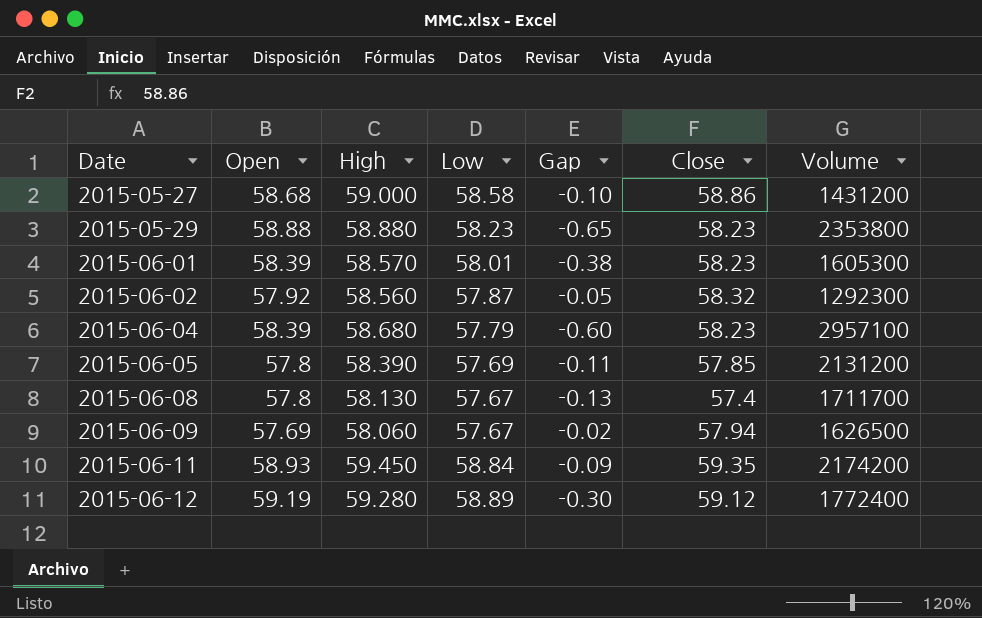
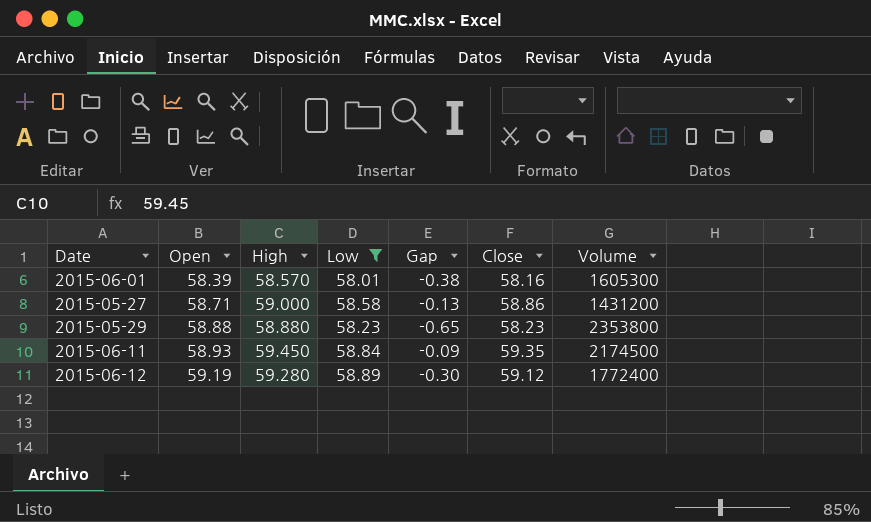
filter: none -> Low >= 58.01
row order: Date ascending -> Open ascending
2015-06-01 | Close: 58.23 -> 58.16
2015-05-27 | Open: 58.68 -> 58.71
2015-05-27 | Gap: -0.10 -> -0.13
2015-06-11 | Volume: 2174200 -> 2174500

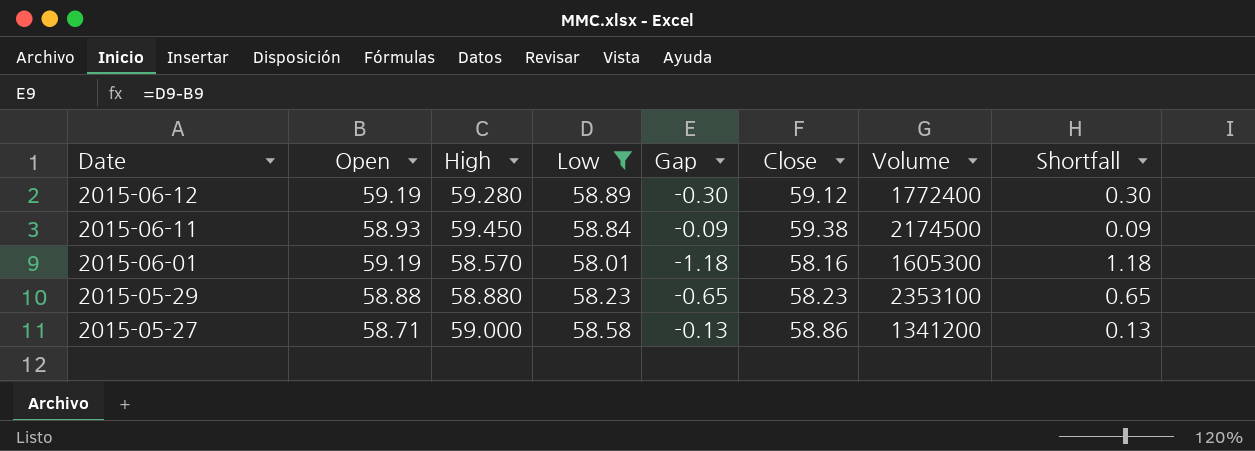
row order: Open ascending -> Date descending
column Shortfall | formula: none -> [Open] - [Low]
2015-06-11 | Close: 59.35 -> 59.38
2015-06-01 | Open: 58.39 -> 59.19
2015-06-01 | Gap: -0.38 -> -1.18
2015-05-29 | Volume: 2353800 -> 2353100
2015-05-27 | Volume: 1431200 -> 1341200

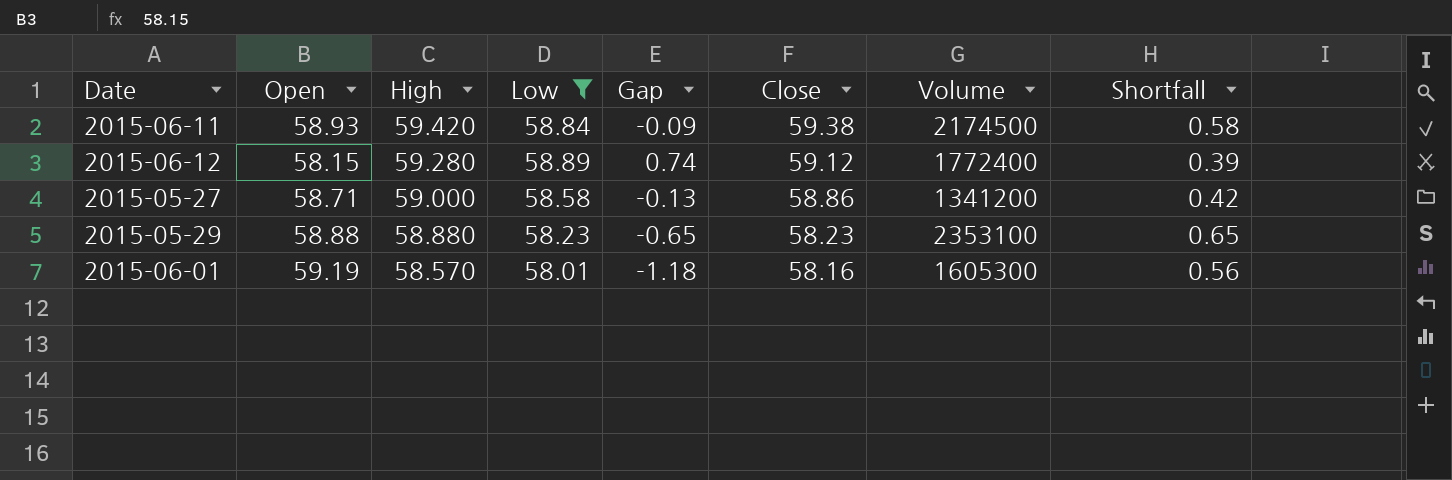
row order: Date descending -> High descending
column Shortfall | formula: [Open] - [Low] -> [High] - [Low]
2015-06-11 | High: 59.450 -> 59.420
2015-06-12 | Open: 59.19 -> 58.15
2015-06-12 | Gap: -0.30 -> 0.74

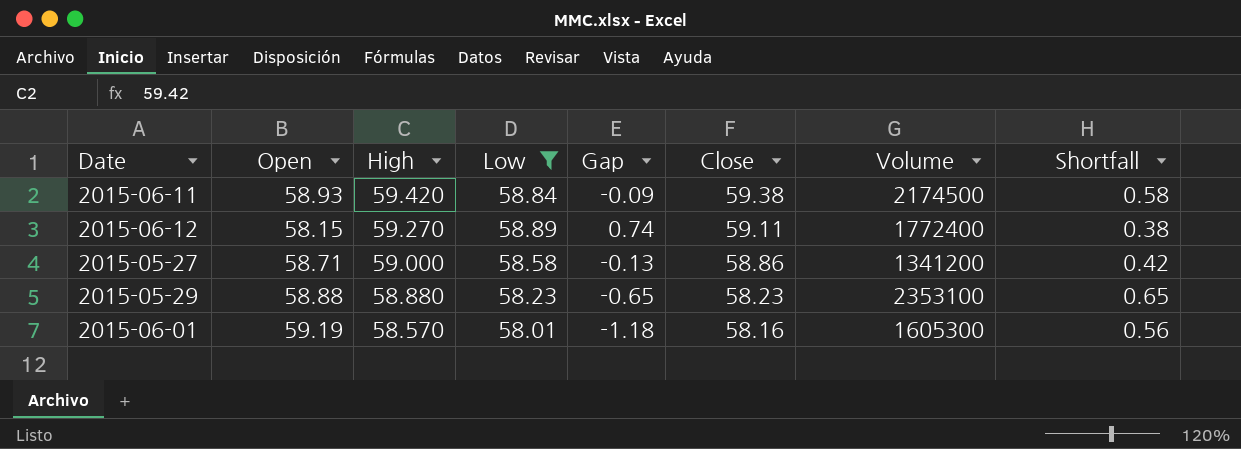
2015-06-12 | High: 59.280 -> 59.270
2015-06-12 | Close: 59.12 -> 59.11
2015-06-12 | Shortfall: 0.39 -> 0.38

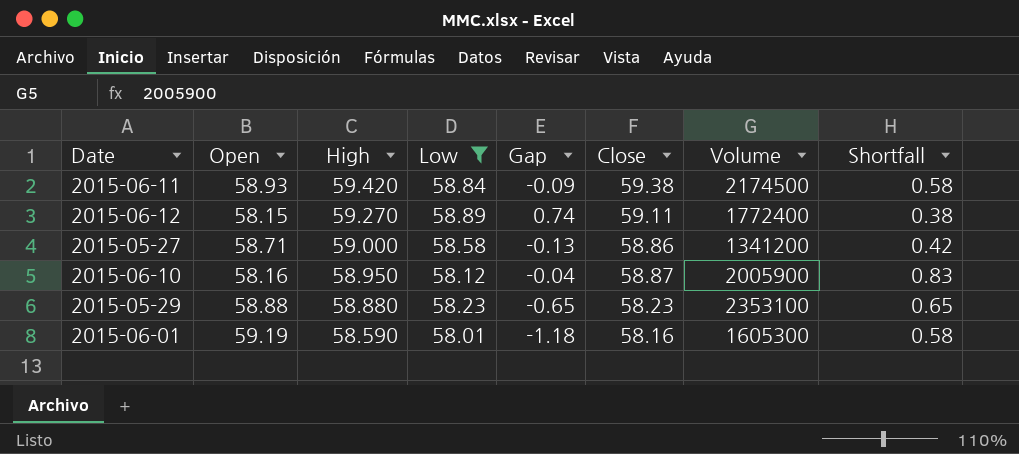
row 2015-06-10: none -> 58.16 | 58.950 | 58.12 | -0.04 | 58.87 | 2005900 | 0.83
2015-06-01 | High: 58.570 -> 58.590
2015-06-01 | Shortfall: 0.56 -> 0.58

